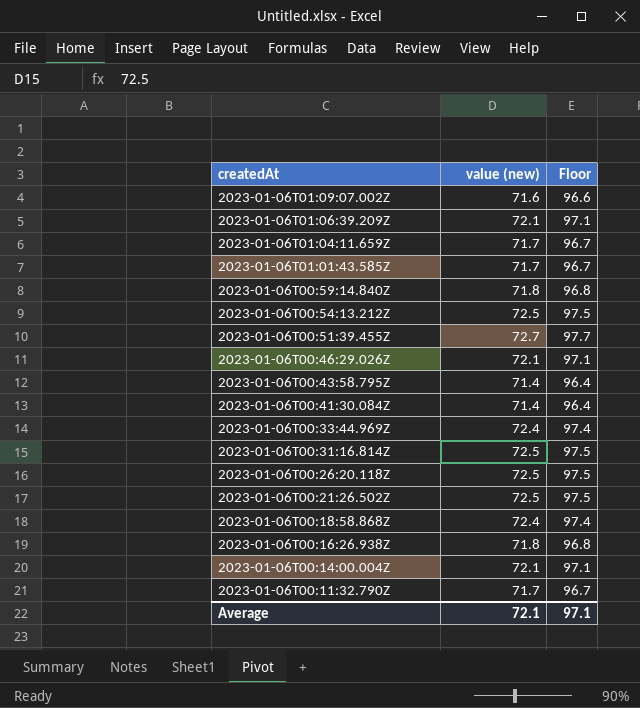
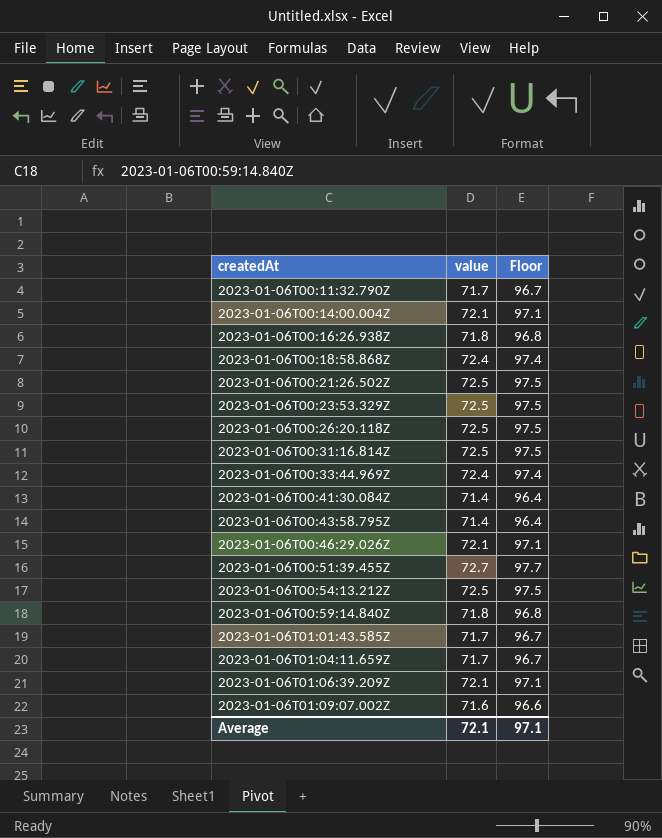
row order: createdAt descending -> createdAt ascending
column name: value (new) -> value
row 2023-01-06T00:23:53.329Z: none -> 72.5 | 97.5

